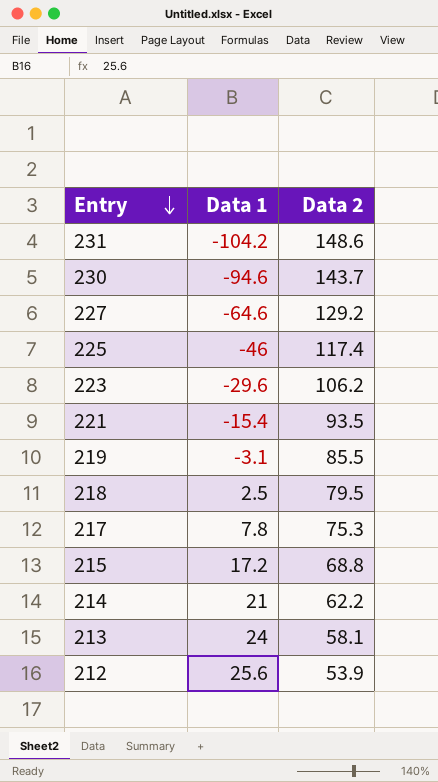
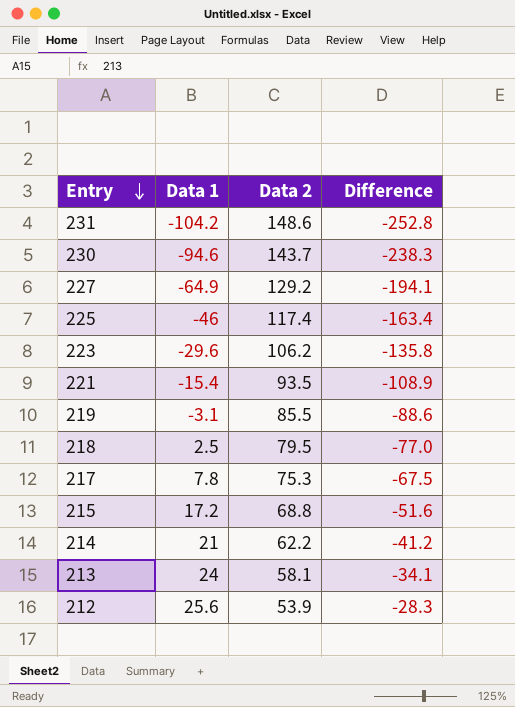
column Difference | formula: none -> [Data 1] - [Data 2]
227 | Data 1: -64.6 -> -64.9

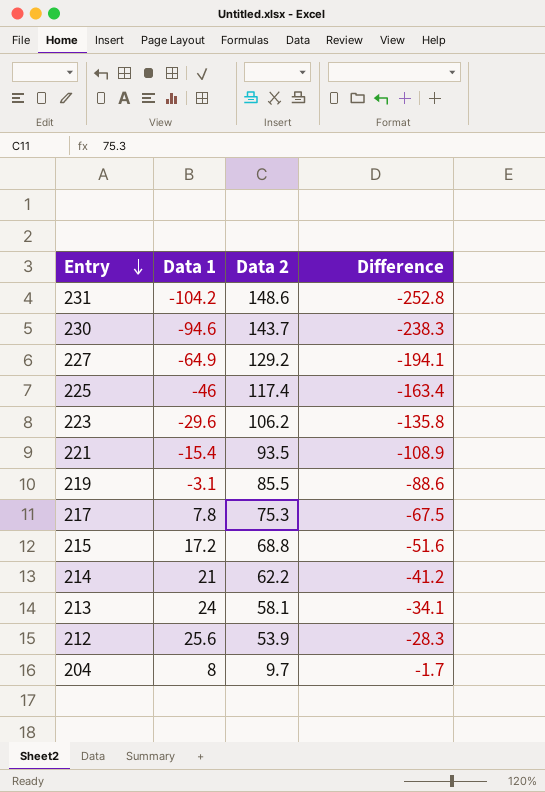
row 218: 2.5 | 79.5 | -77.0 -> none
row 204: none -> 8 | 9.7 | -1.7

